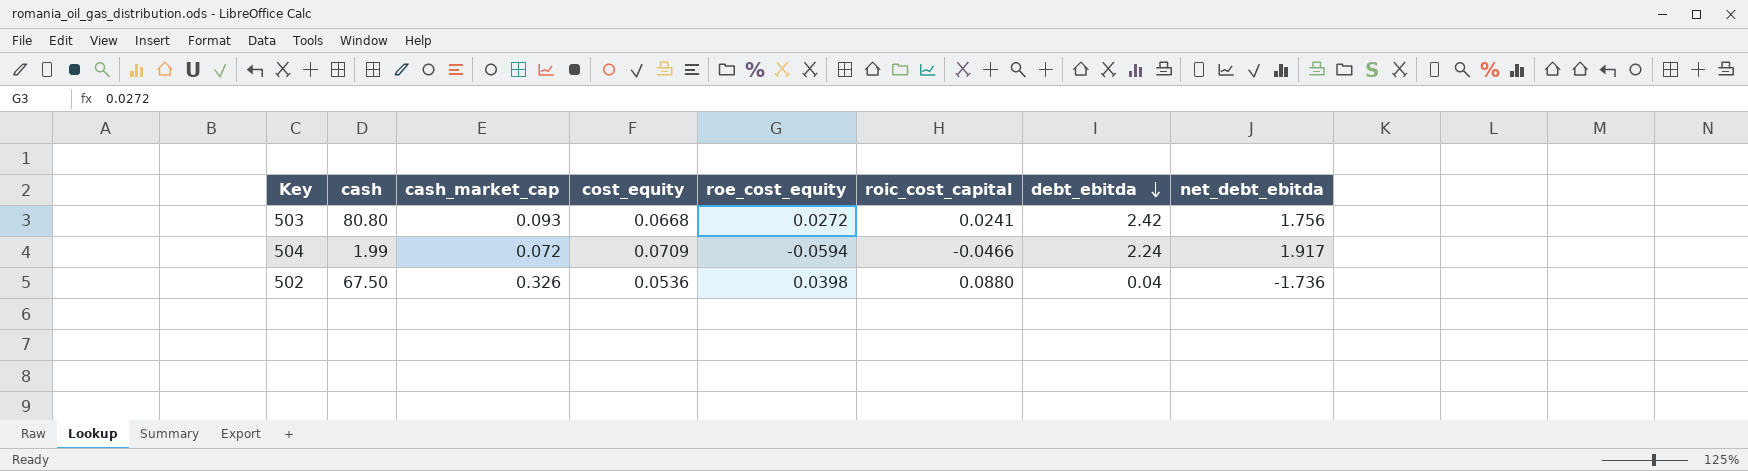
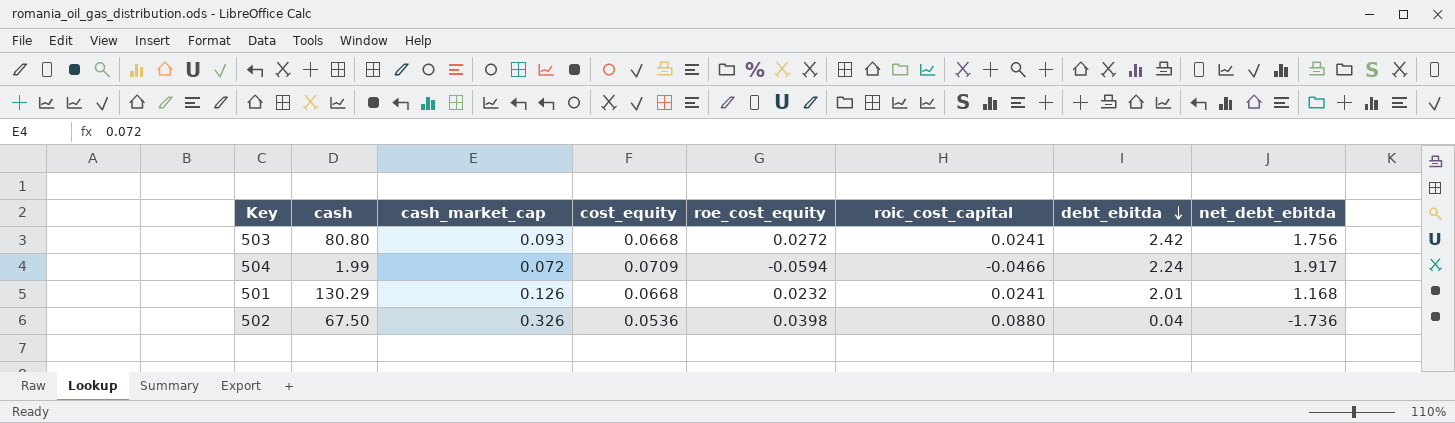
row 501: none -> 130.29 | 0.126 | 0.0668 | 0.0232 | 0.0241 | 2.01 | 1.168

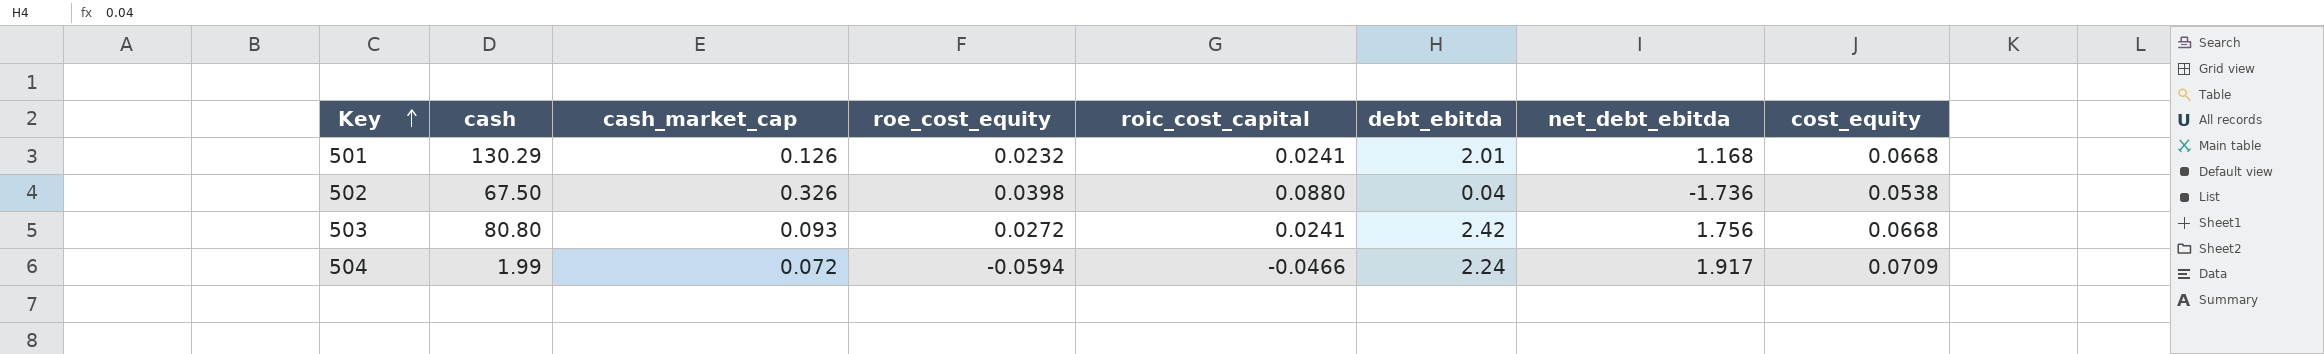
row order: debt_ebitda descending -> Key ascending
column cost_equity | position: 4 -> 8
502 | cost_equity: 0.0536 -> 0.0538

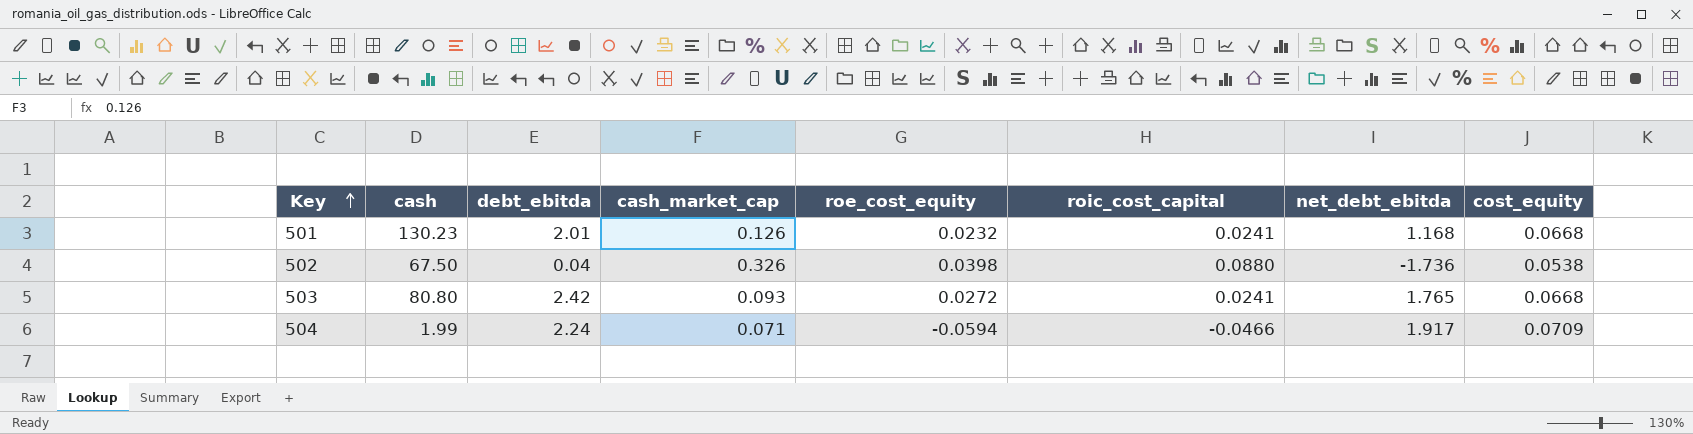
column debt_ebitda | position: 6 -> 3
501 | cash: 130.29 -> 130.23
503 | net_debt_ebitda: 1.756 -> 1.765
504 | cash_market_cap: 0.072 -> 0.071

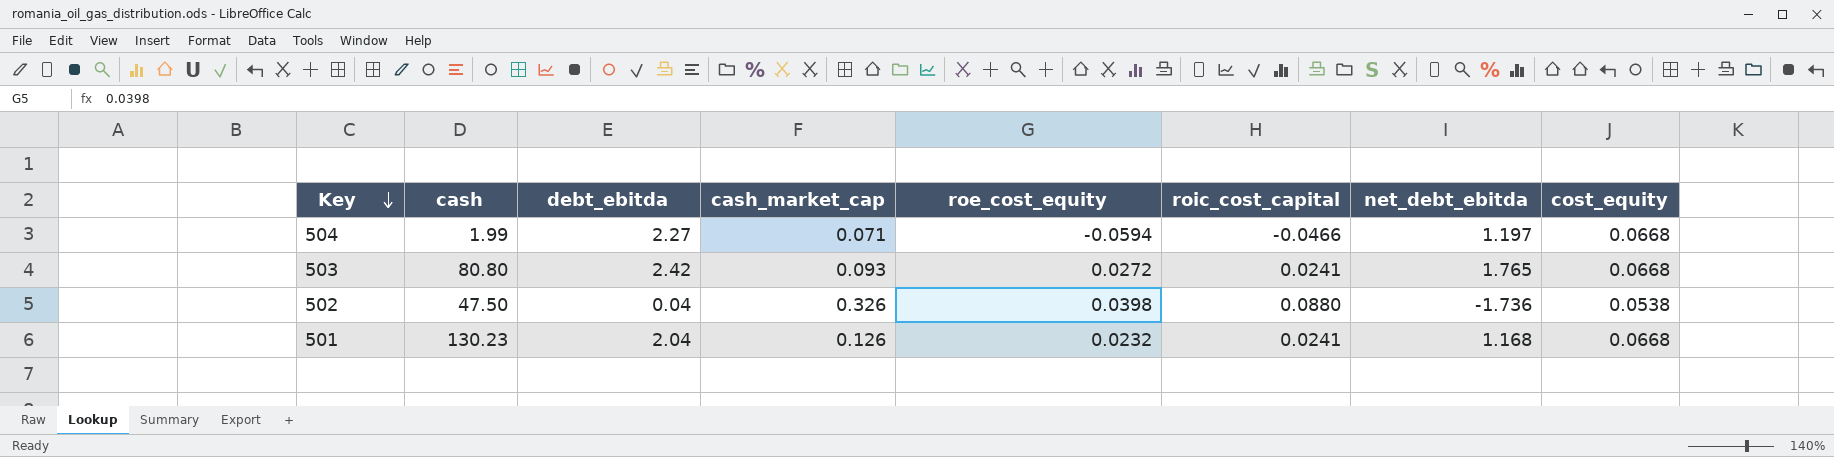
row order: Key ascending -> Key descending
504 | debt_ebitda: 2.24 -> 2.27
504 | net_debt_ebitda: 1.917 -> 1.197
504 | cost_equity: 0.0709 -> 0.0668
502 | cash: 67.50 -> 47.50
501 | debt_ebitda: 2.01 -> 2.04

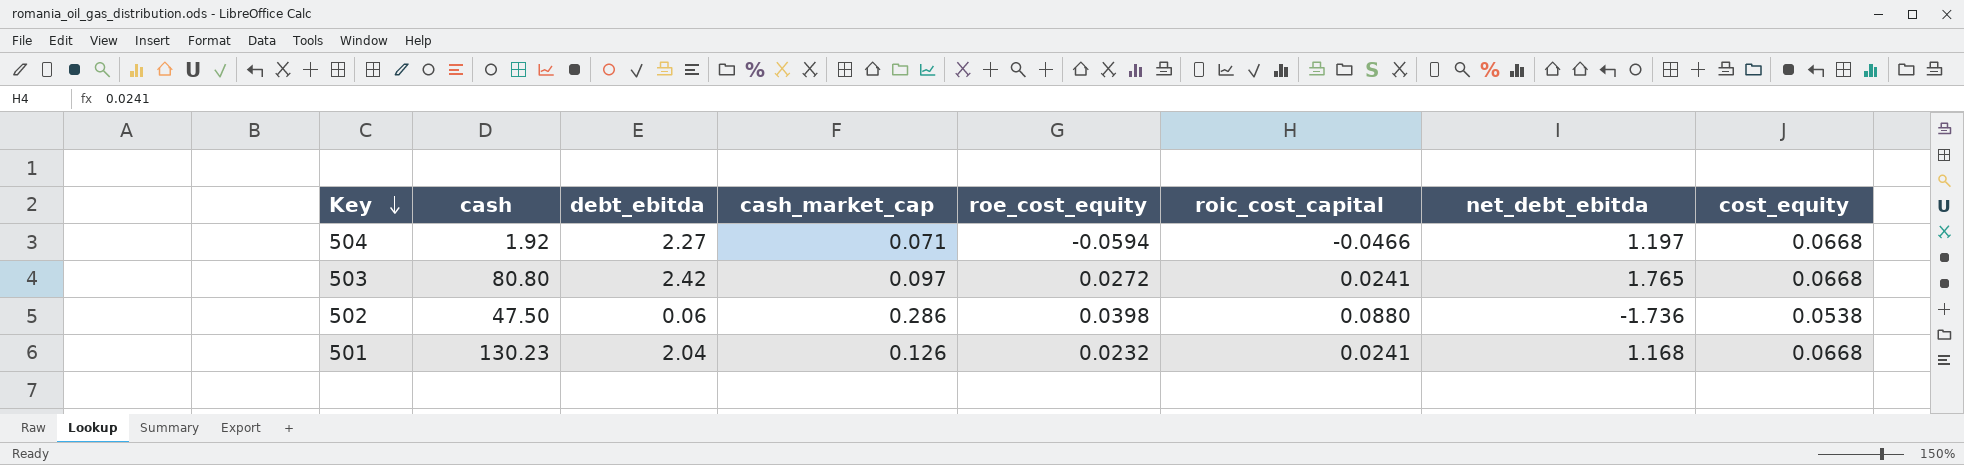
504 | cash: 1.99 -> 1.92
503 | cash_market_cap: 0.093 -> 0.097
502 | debt_ebitda: 0.04 -> 0.06
502 | cash_market_cap: 0.326 -> 0.286

